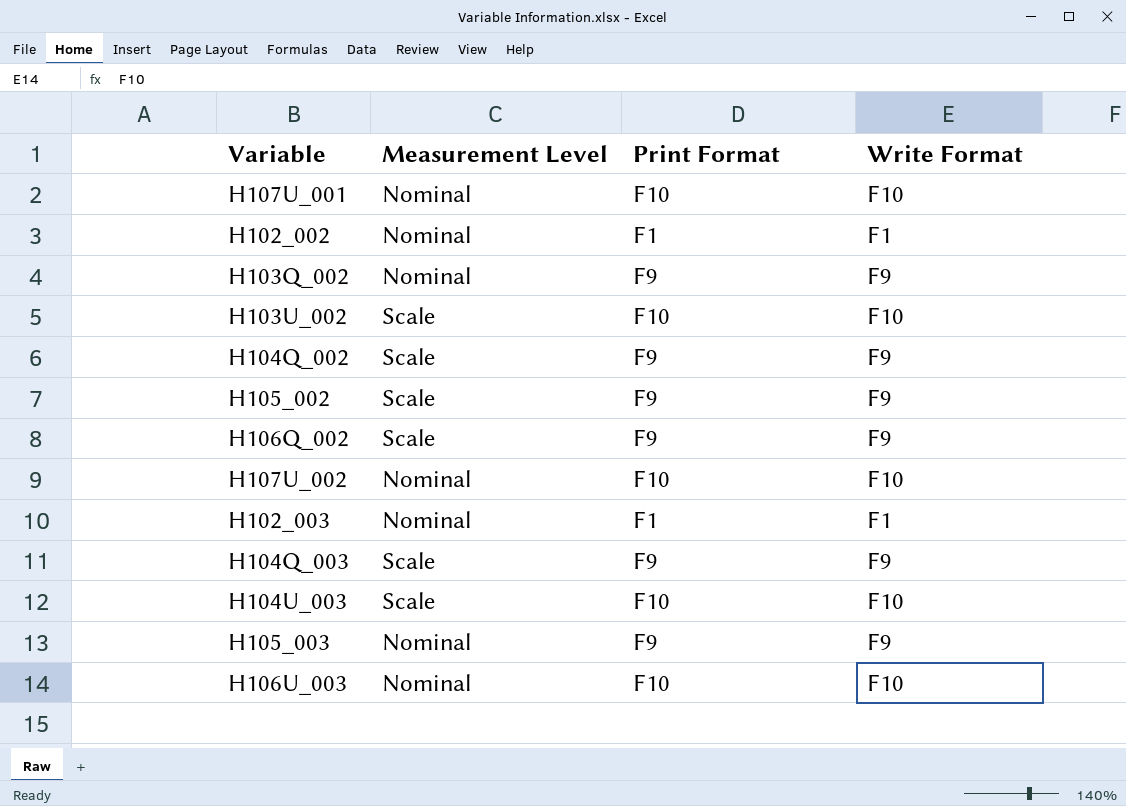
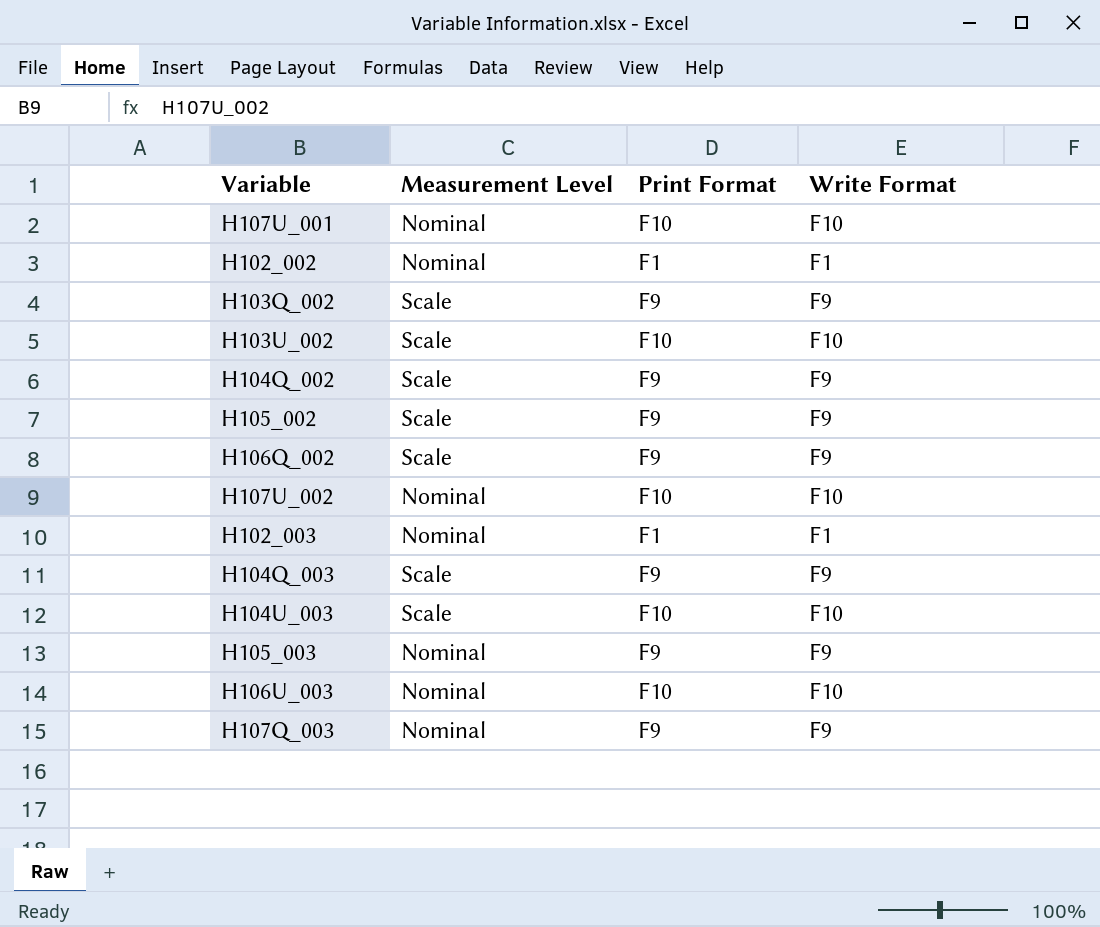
H103Q_002 | Measurement Level: Nominal -> Scale
row H107Q_003: none -> Nominal | F9 | F9

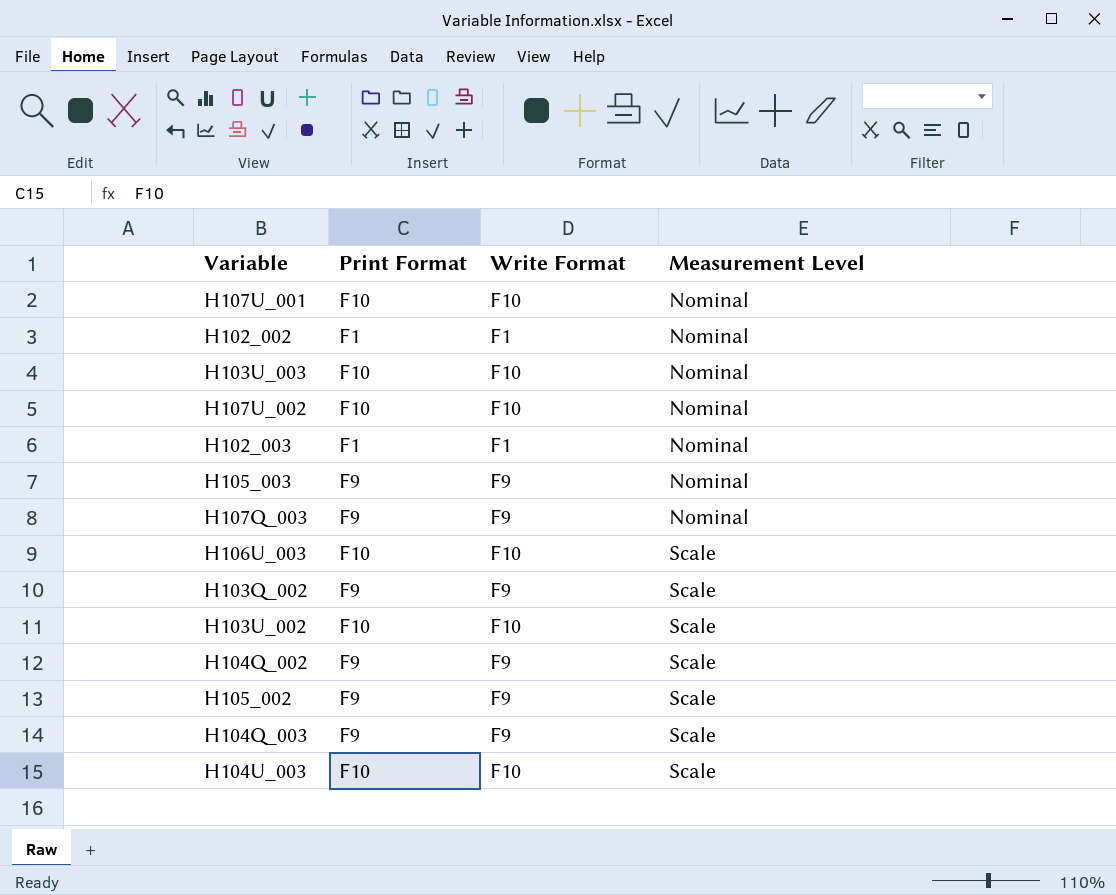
row order: none -> Measurement Level ascending
column Measurement Level | position: 2 -> 4
row H106Q_002: Scale | F9 | F9 -> none
row H103U_003: none -> F10 | F10 | Nominal
H106U_003 | Measurement Level: Nominal -> Scale

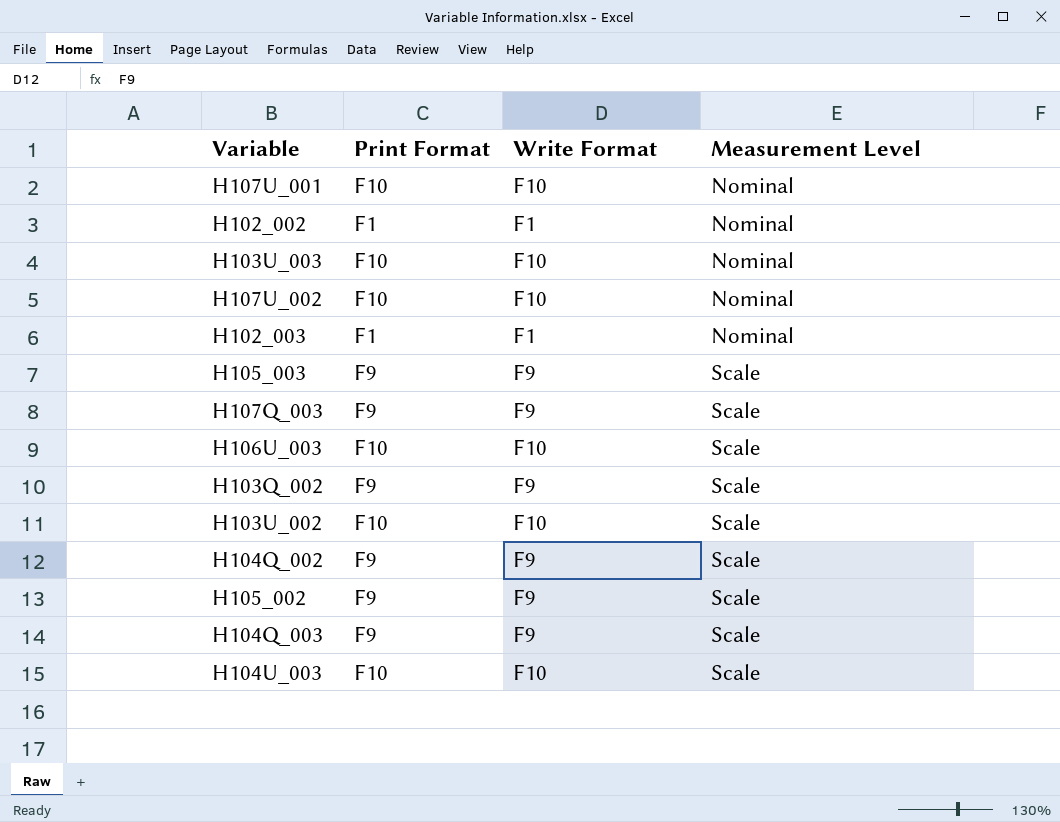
H105_003 | Measurement Level: Nominal -> Scale
H107Q_003 | Measurement Level: Nominal -> Scale

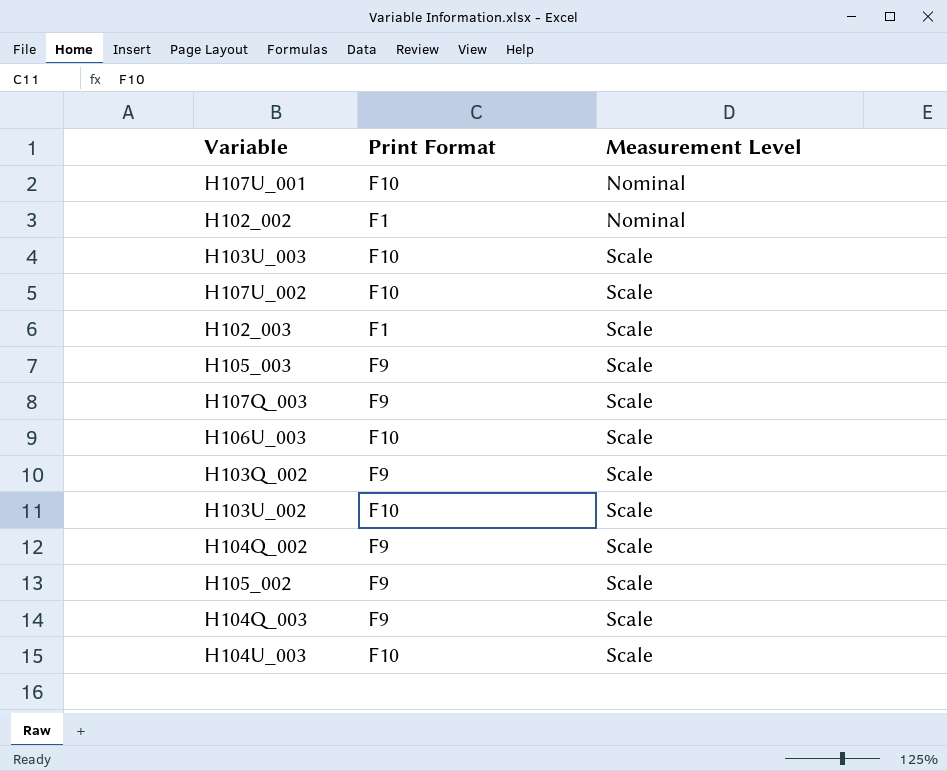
column Write Format | position: 3 -> none
H103U_003 | Measurement Level: Nominal -> Scale
H107U_002 | Measurement Level: Nominal -> Scale
H102_003 | Measurement Level: Nominal -> Scale

